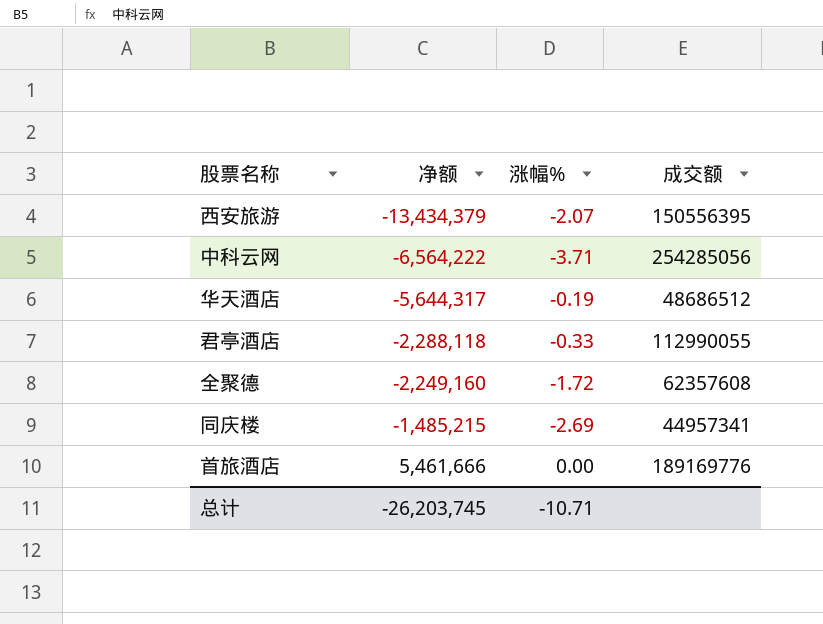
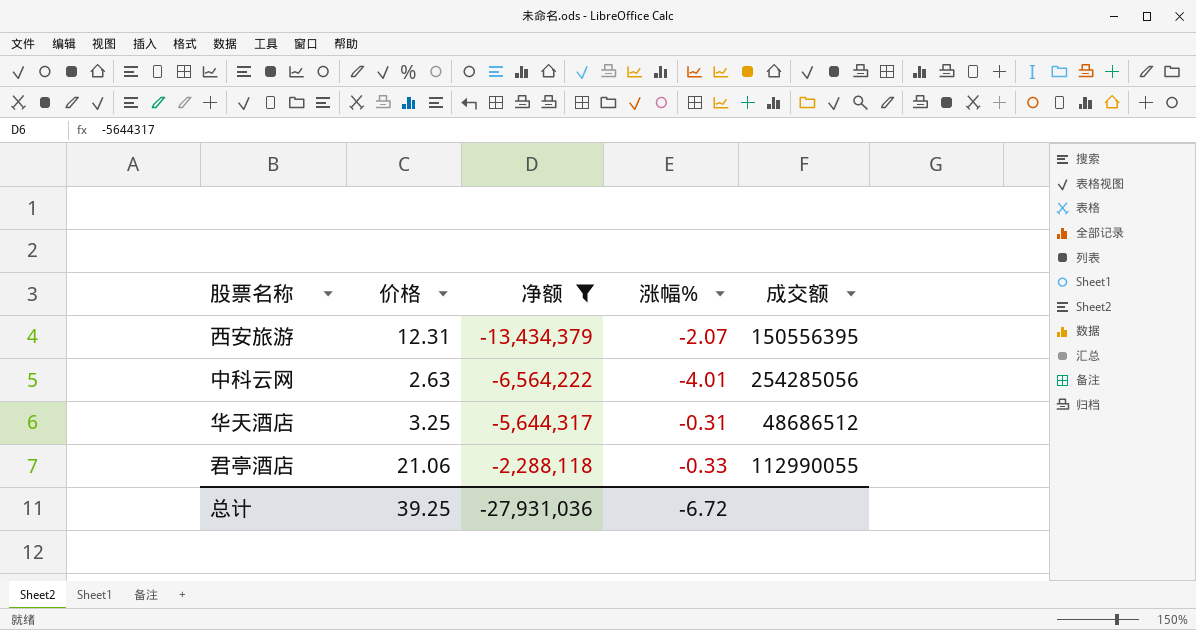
filter: none -> 净额 <= -2,288,118
column 价格 | position: none -> 2
中科云网 | 涨幅%: -3.71 -> -4.01
华天酒店 | 涨幅%: -0.19 -> -0.31
总计 | 净额: -26,203,745 -> -27,931,036
总计 | 涨幅%: -10.71 -> -6.72

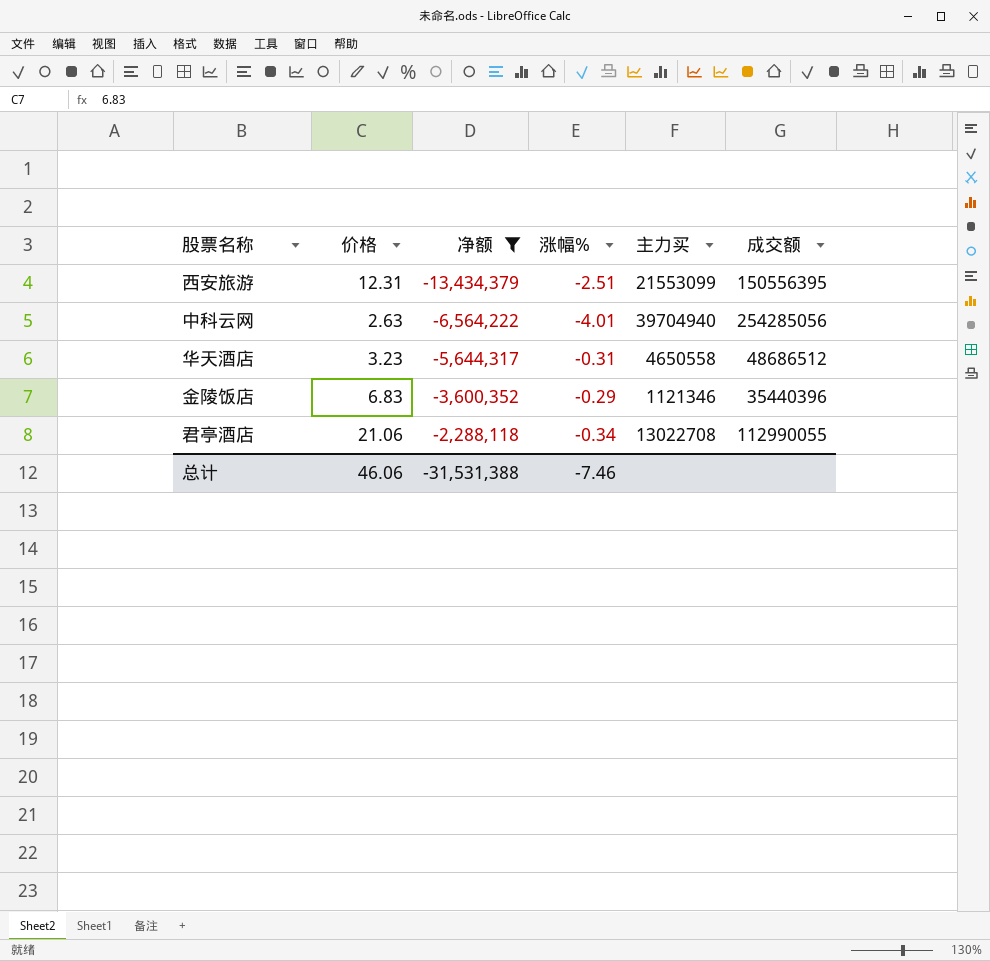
column 主力买 | position: none -> 5
西安旅游 | 涨幅%: -2.07 -> -2.51
华天酒店 | 价格: 3.25 -> 3.23
row 金陵饭店: none -> 6.83 | -3,600,352 | -0.29 | 1121346 | 35440396
君亭酒店 | 涨幅%: -0.33 -> -0.34
总计 | 价格: 39.25 -> 46.06
总计 | 净额: -27,931,036 -> -31,531,388
总计 | 涨幅%: -6.72 -> -7.46

